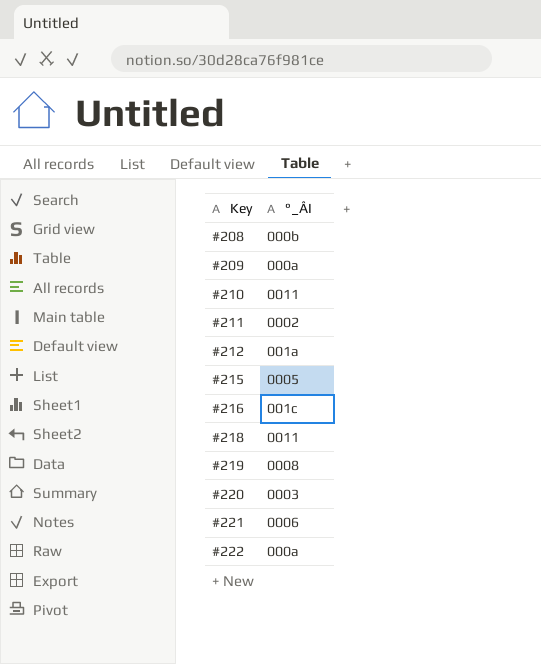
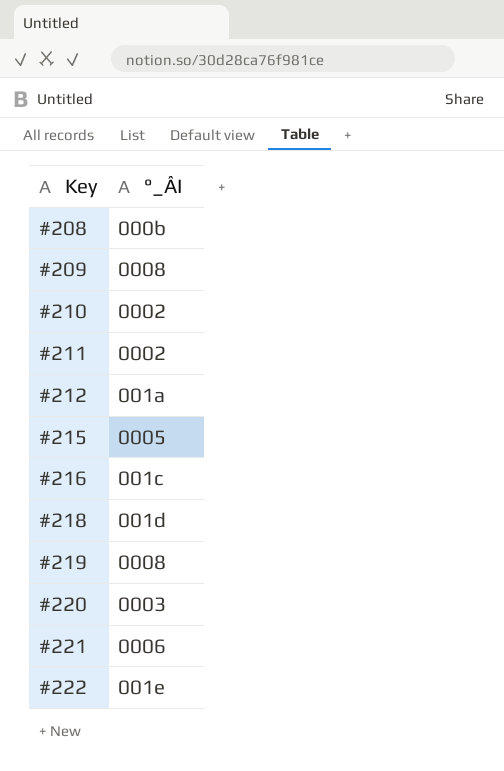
#209 | °_ÂI: 000a -> 0008
#210 | °_ÂI: 0011 -> 0002
#218 | °_ÂI: 0011 -> 001d
#222 | °_ÂI: 000a -> 001e

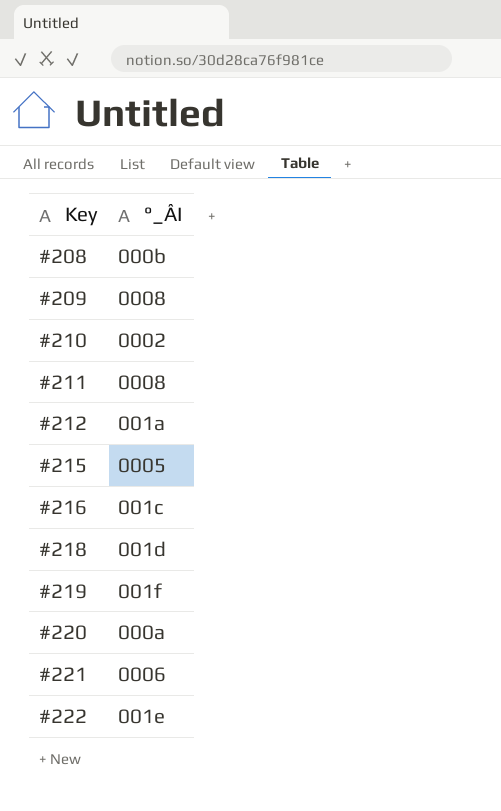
#211 | °_ÂI: 0002 -> 0008
#219 | °_ÂI: 0008 -> 001f
#220 | °_ÂI: 0003 -> 000a

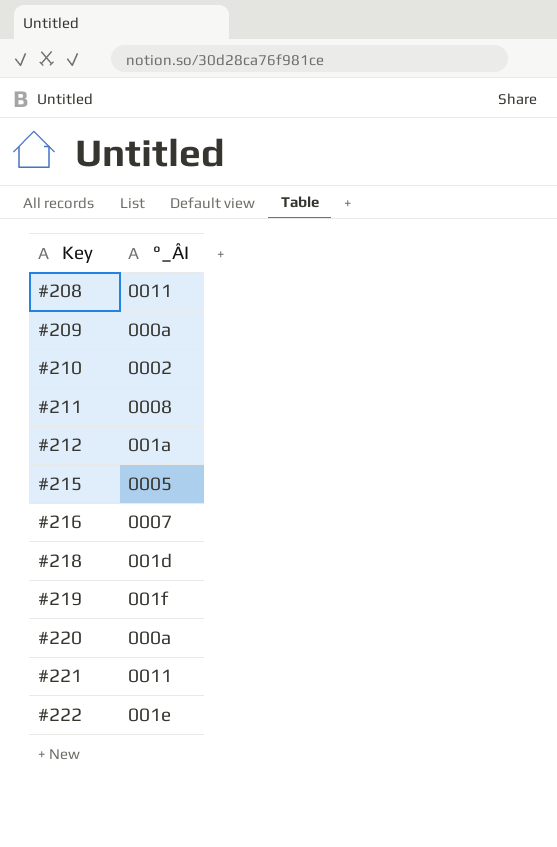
#208 | °_ÂI: 000b -> 0011
#209 | °_ÂI: 0008 -> 000a
#216 | °_ÂI: 001c -> 0007
#221 | °_ÂI: 0006 -> 0011

